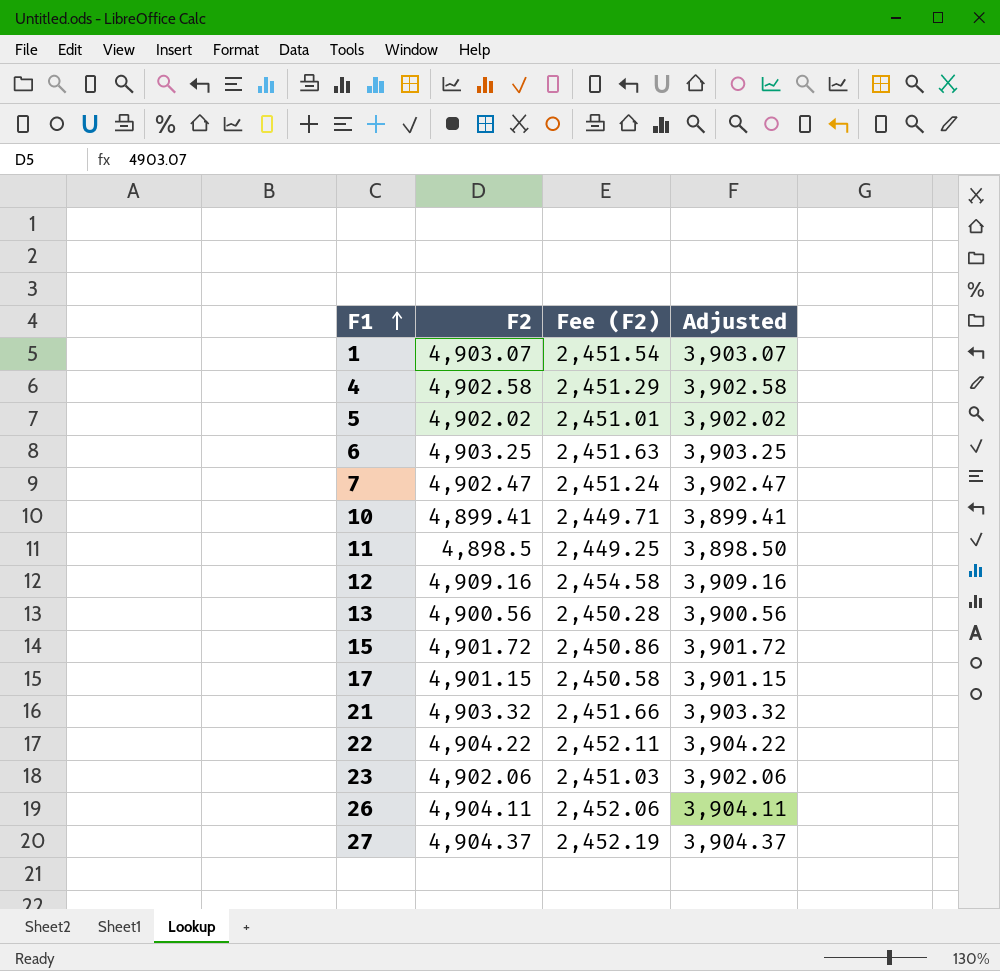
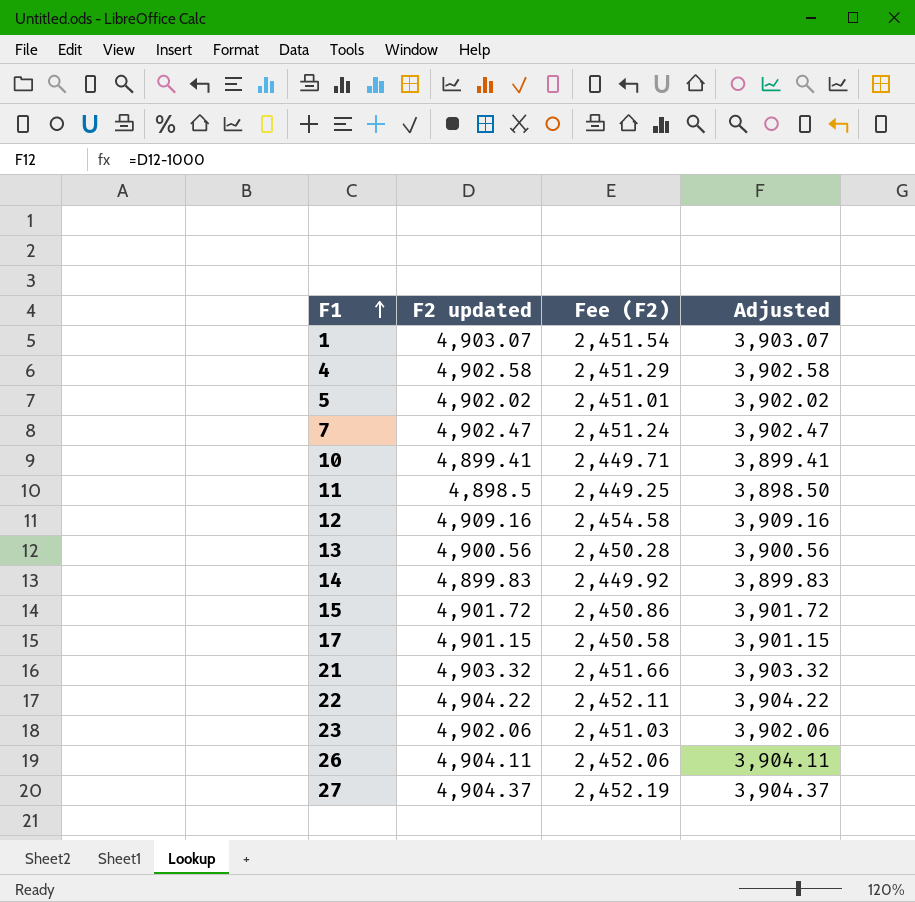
column name: F2 -> F2 updated
row 6: 4,903.25 | 2,451.63 | 3,903.25 -> none
row 14: none -> 4,899.83 | 2,449.92 | 3,899.83

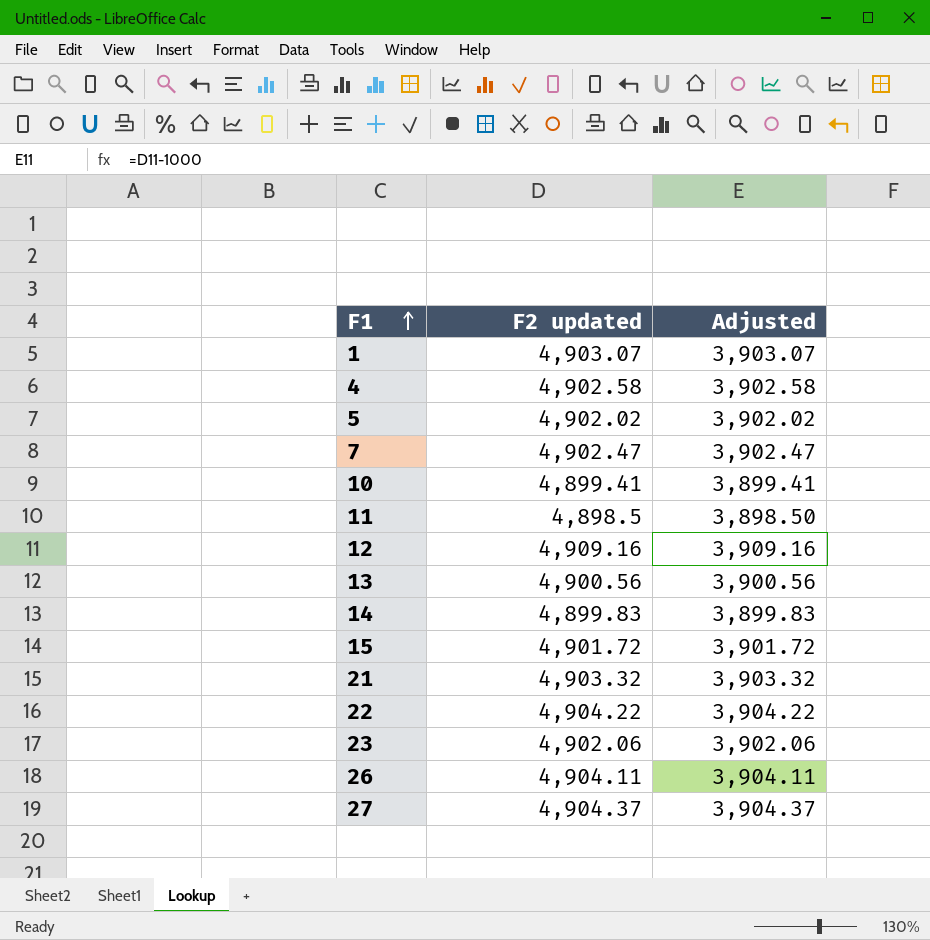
column Fee (F2) | formula: [F2 updated] * 0.5 -> none
row 17: 4,901.15 | 2,450.58 | 3,901.15 -> none

